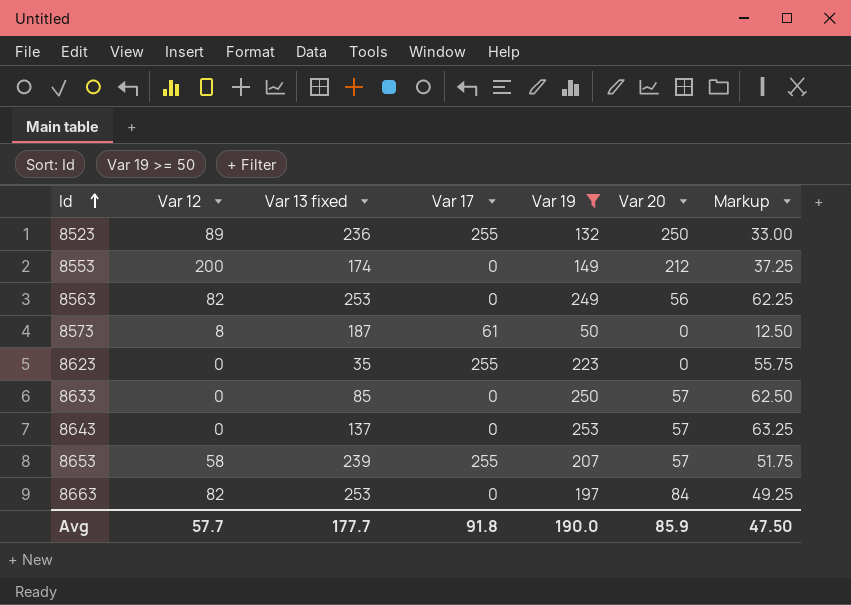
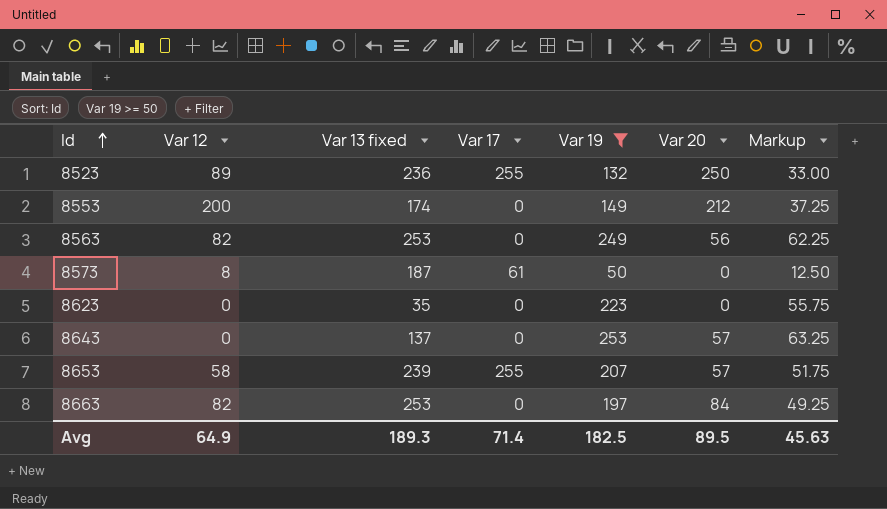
row 8633: 0 | 85 | 0 | 250 | 57 | 62.50 -> none
8623 | Var 17: 255 -> 0
Avg | Var 12: 57.7 -> 64.9
Avg | Var 13 fixed: 177.7 -> 189.3
Avg | Var 17: 91.8 -> 71.4
Avg | Var 19: 190.0 -> 182.5
Avg | Var 20: 85.9 -> 89.5
Avg | Markup: 47.50 -> 45.63

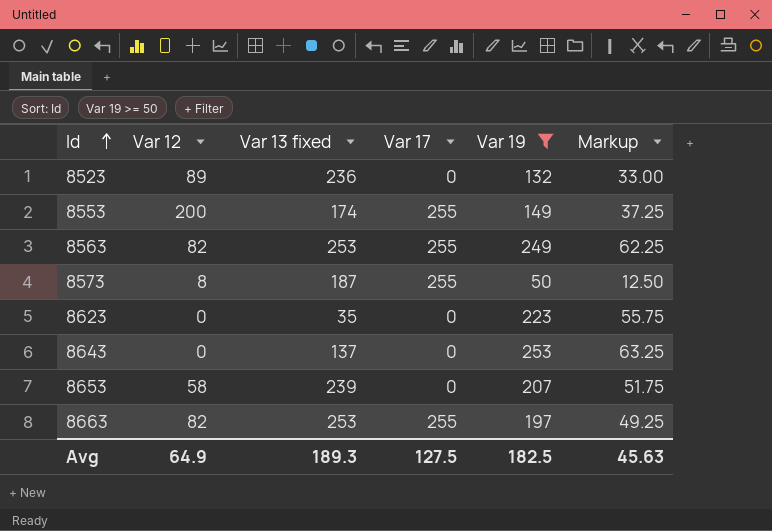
column Var 20 | position: 6 -> none
8523 | Var 17: 255 -> 0
8553 | Var 17: 0 -> 255
8563 | Var 17: 0 -> 255
8573 | Var 17: 61 -> 255
8653 | Var 17: 255 -> 0
8663 | Var 17: 0 -> 255
Avg | Var 17: 71.4 -> 127.5

